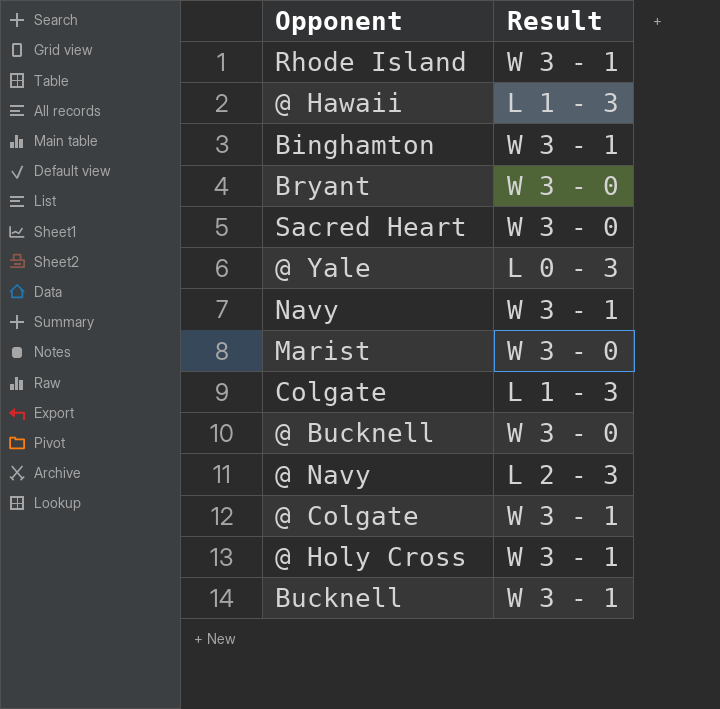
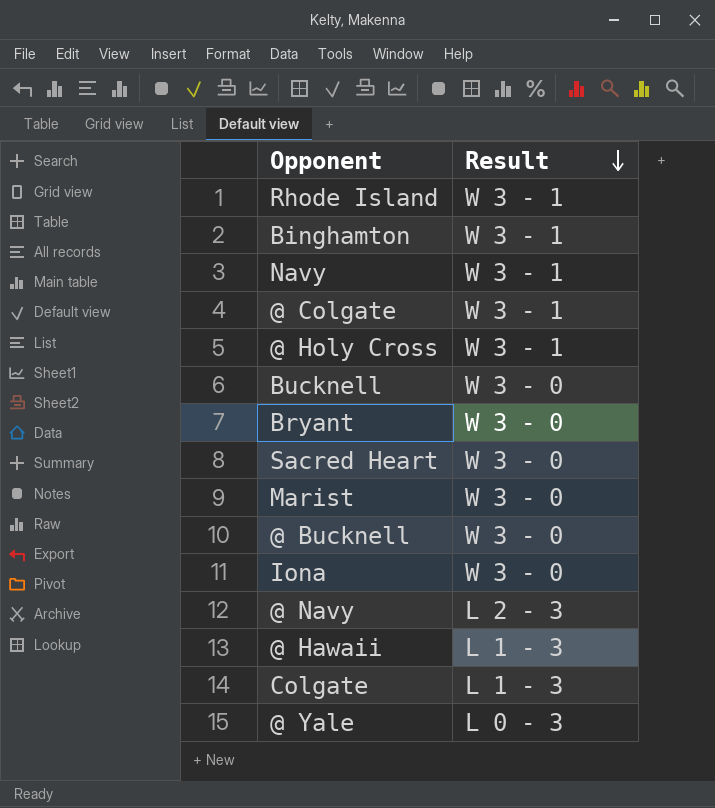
row order: none -> Result descending
Bucknell | Result: W 3 - 1 -> W 3 - 0
row Iona: none -> W 3 - 0

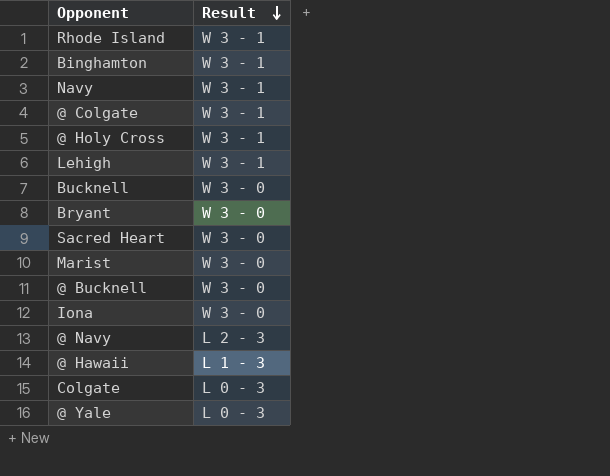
row Lehigh: none -> W 3 - 1
Colgate | Result: L 1 - 3 -> L 0 - 3

